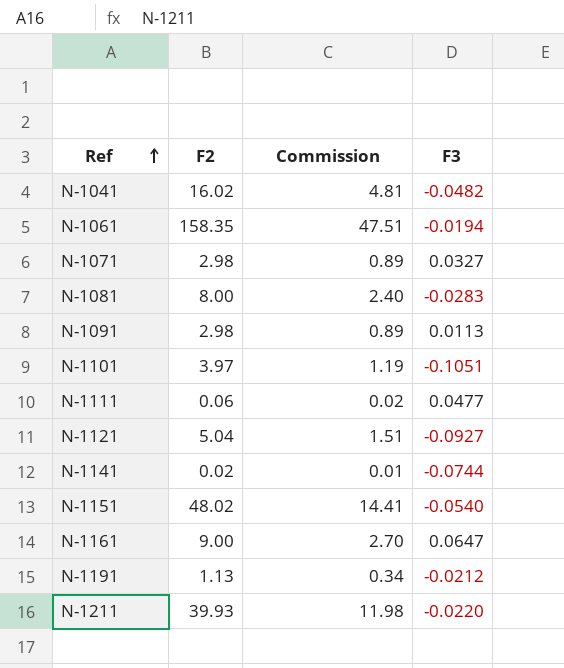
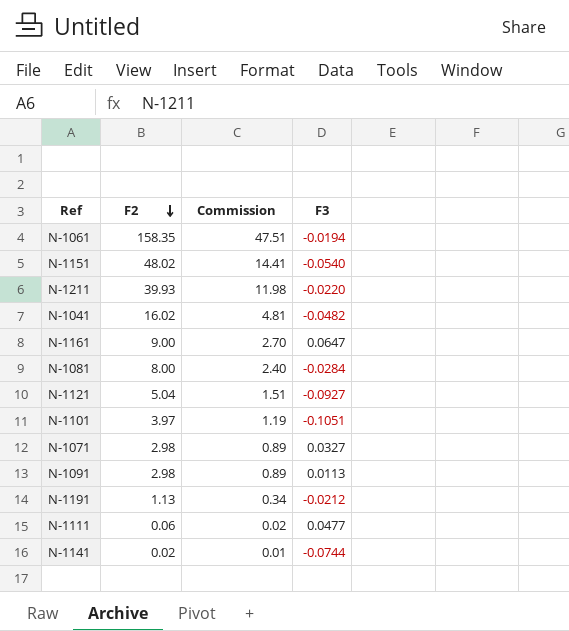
row order: Ref ascending -> F2 descending
N-1081 | F3: -0.0283 -> -0.0284

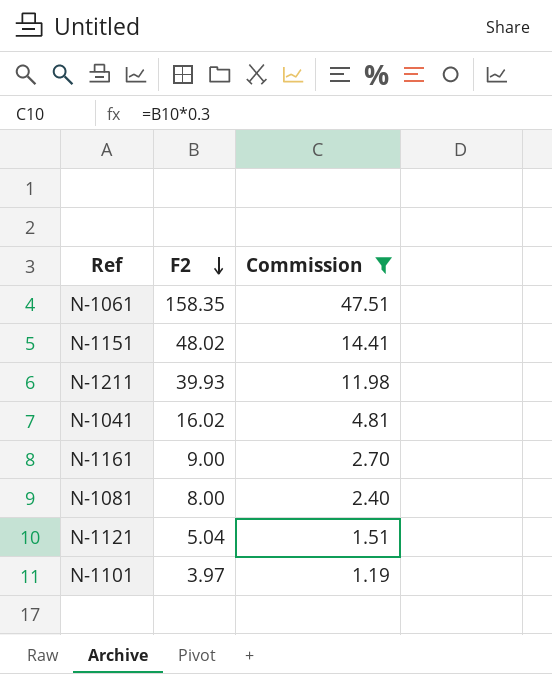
filter: none -> Commission >= 1.19
column F3 | position: 4 -> none

